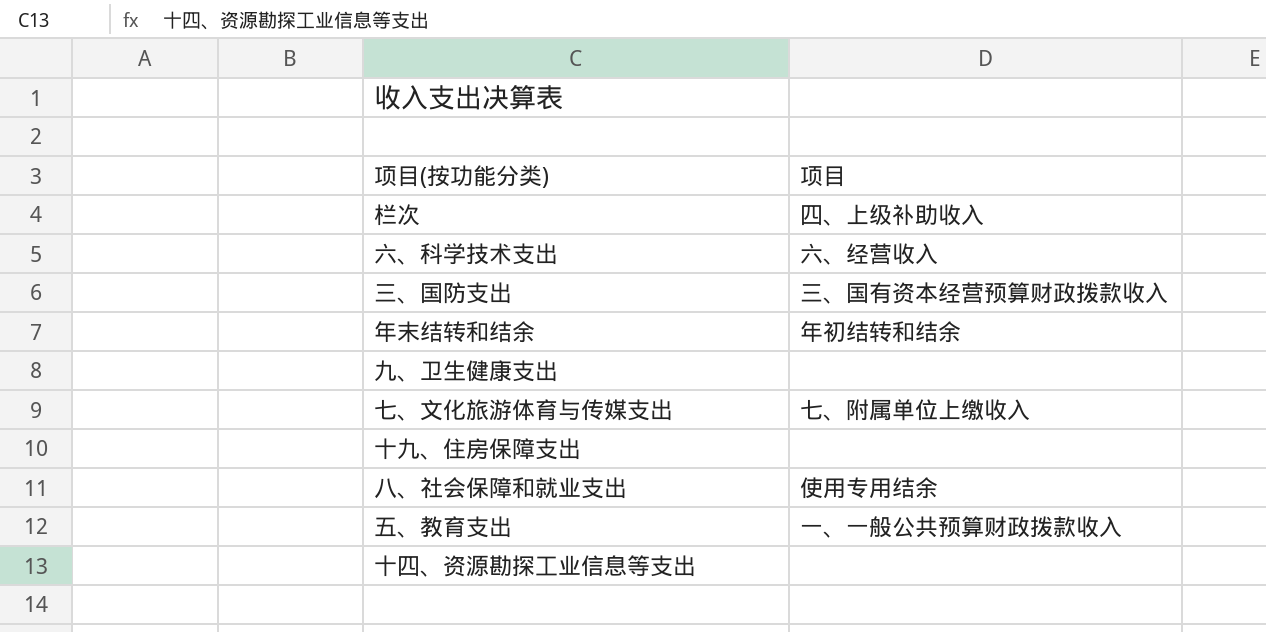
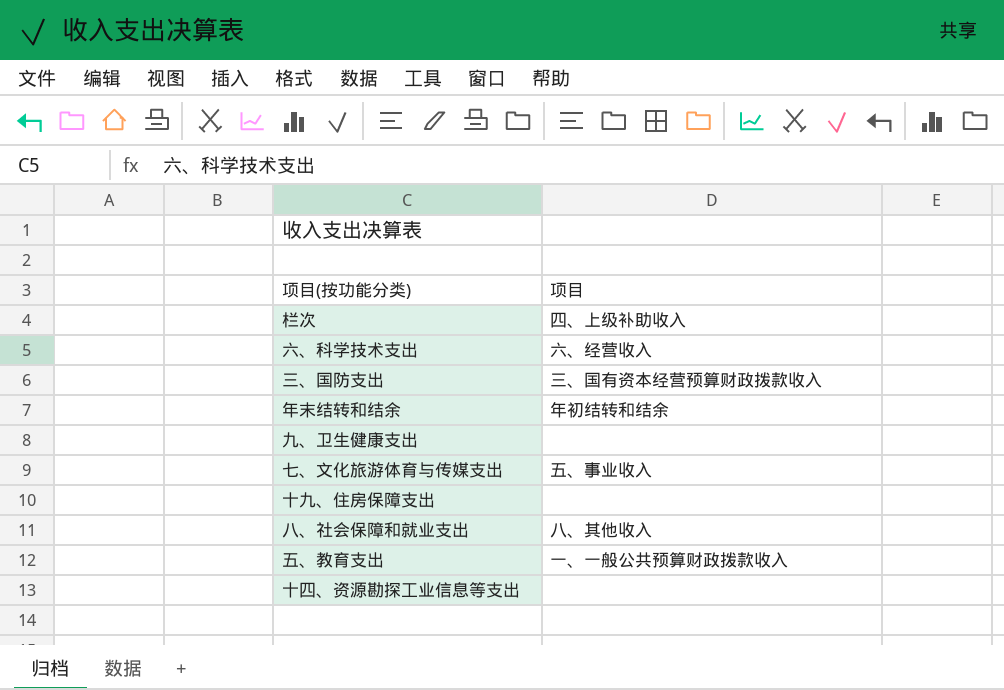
七、文化旅游体育与传媒支出 | 项目: 七、附属单位上缴收入 -> 五、事业收入
八、社会保障和就业支出 | 项目: 使用专用结余 -> 八、其他收入

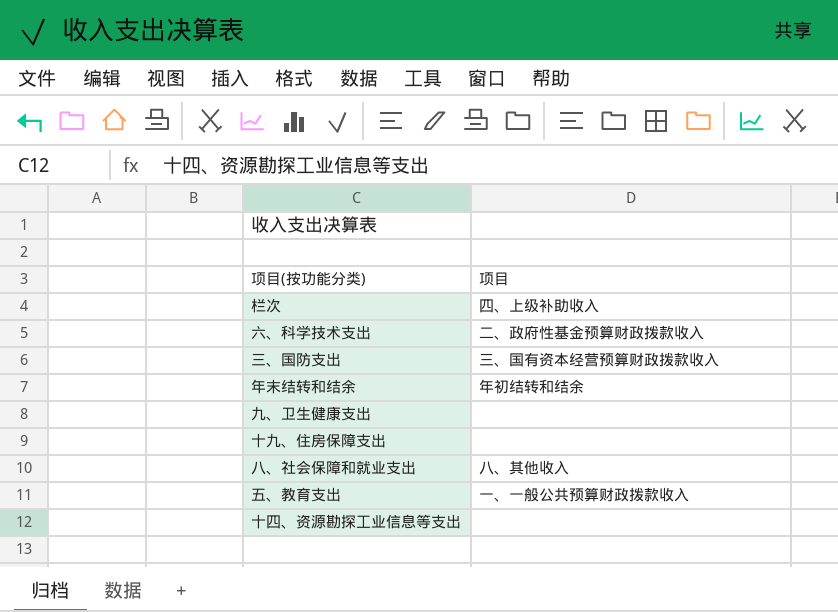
row 七、文化旅游体育与传媒支出: 五、事业收入 -> none
六、科学技术支出 | 项目: 六、经营收入 -> 二、政府性基金预算财政拨款收入

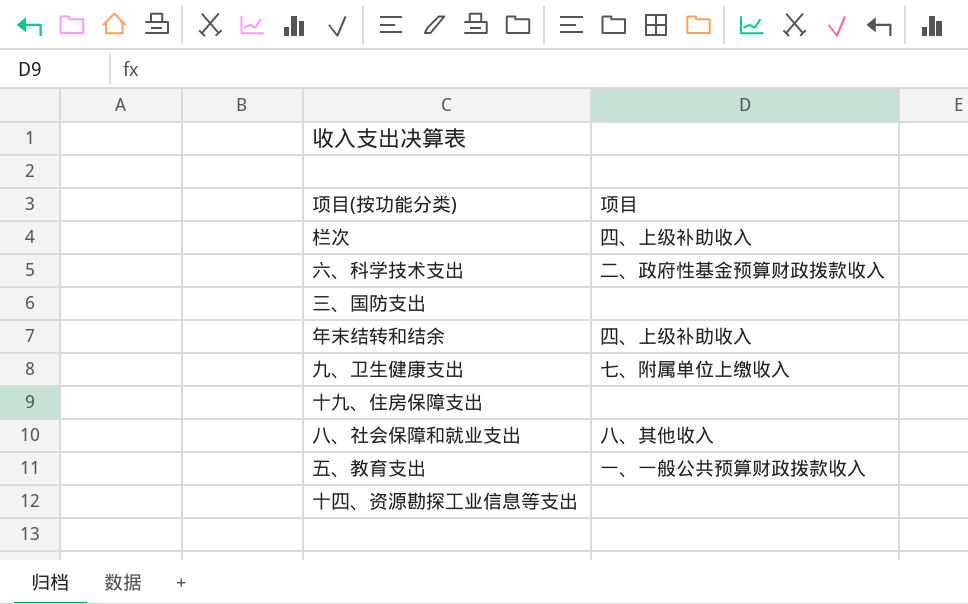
三、国防支出 | 项目: 三、国有资本经营预算财政拨款收入 -> none
年末结转和结余 | 项目: 年初结转和结余 -> 四、上级补助收入
九、卫生健康支出 | 项目: none -> 七、附属单位上缴收入

